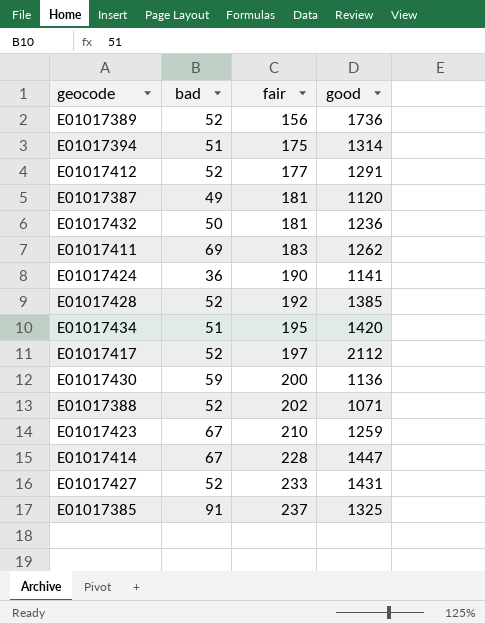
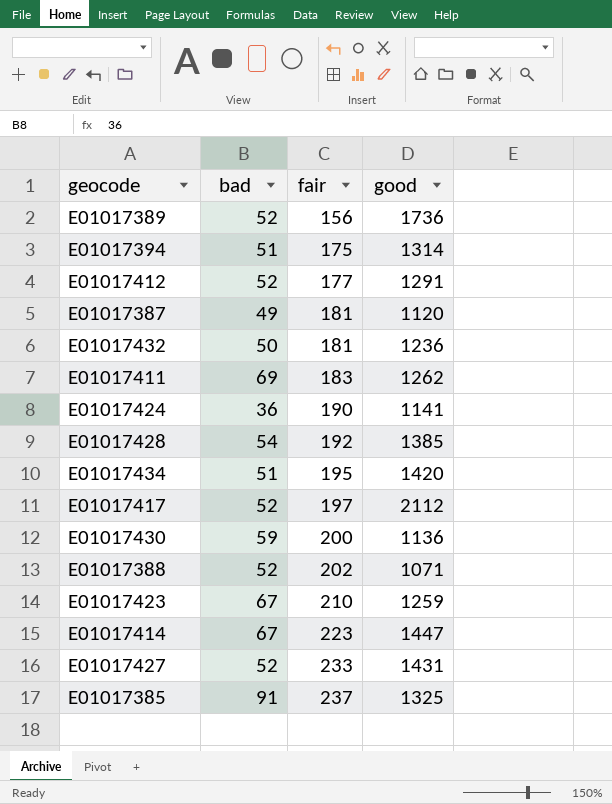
E01017428 | bad: 52 -> 54
E01017414 | fair: 228 -> 223

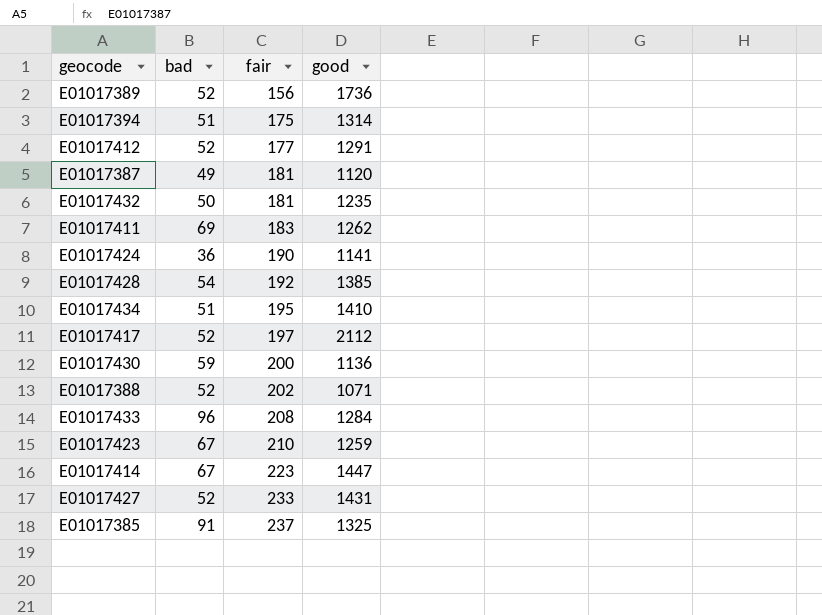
E01017432 | good: 1236 -> 1235
E01017434 | good: 1420 -> 1410
row E01017433: none -> 96 | 208 | 1284

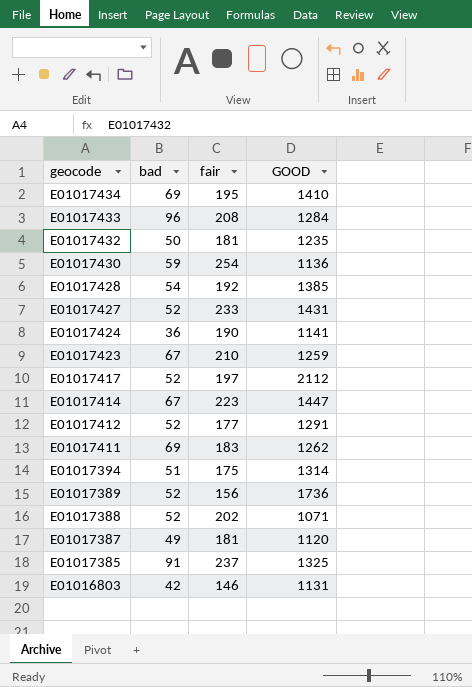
row order: fair ascending -> geocode descending
column name: good -> GOOD
E01017434 | bad: 51 -> 69
E01017430 | fair: 200 -> 254
row E01016803: none -> 42 | 146 | 1131

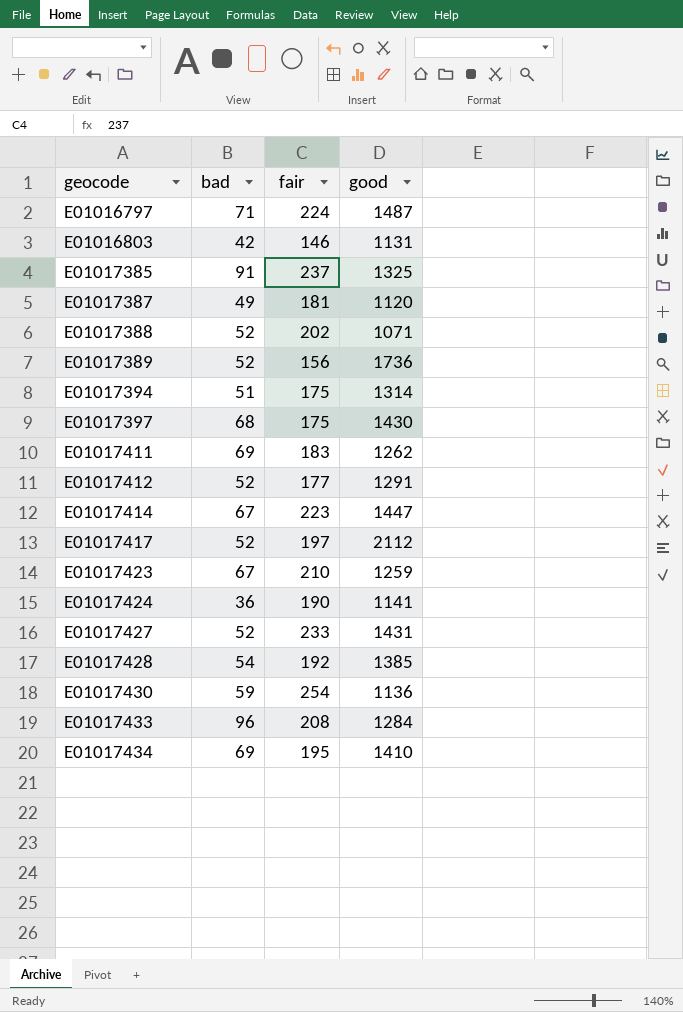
row order: geocode descending -> geocode ascending
column name: GOOD -> good
row E01017432: 50 | 181 | 1235 -> none
row E01016797: none -> 71 | 224 | 1487
row E01017397: none -> 68 | 175 | 1430

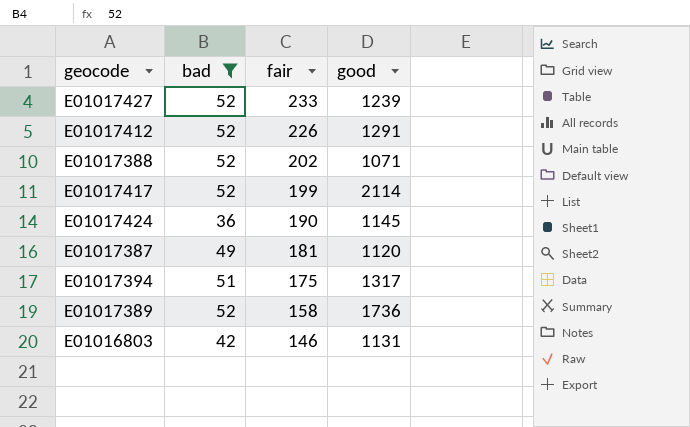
filter: none -> bad <= 52
row order: geocode ascending -> fair descending
E01017427 | good: 1431 -> 1239
E01017412 | fair: 177 -> 226
E01017417 | fair: 197 -> 199
E01017417 | good: 2112 -> 2114
E01017424 | good: 1141 -> 1145
E01017394 | good: 1314 -> 1317
E01017389 | fair: 156 -> 158

